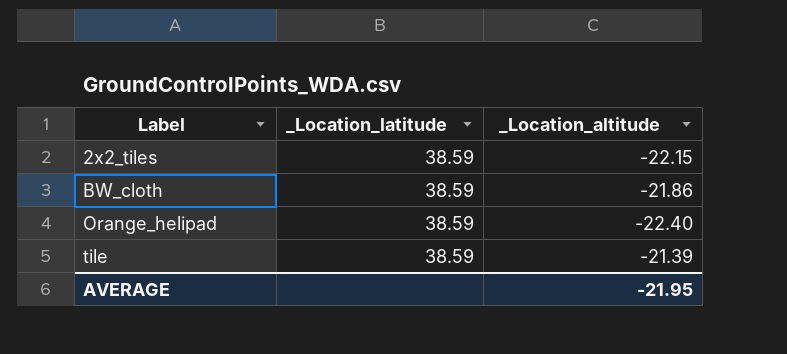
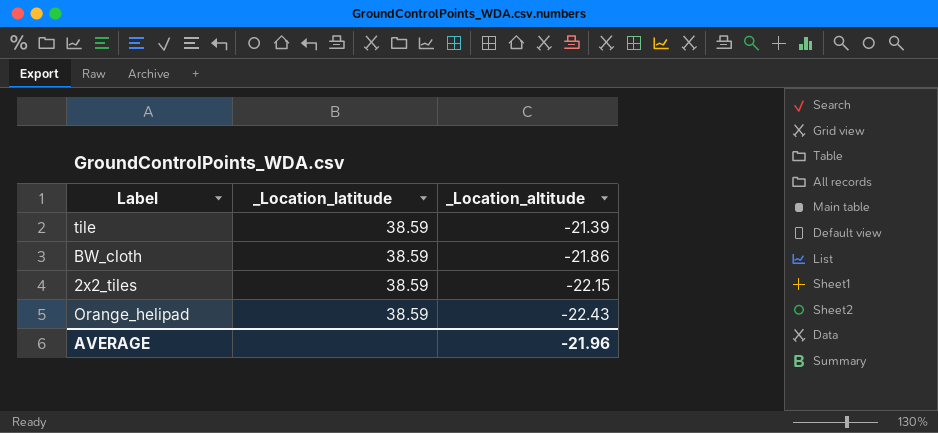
row order: Label ascending -> _Location_altitude descending
Orange_helipad | _Location_altitude: -22.40 -> -22.43
AVERAGE | _Location_altitude: -21.95 -> -21.96

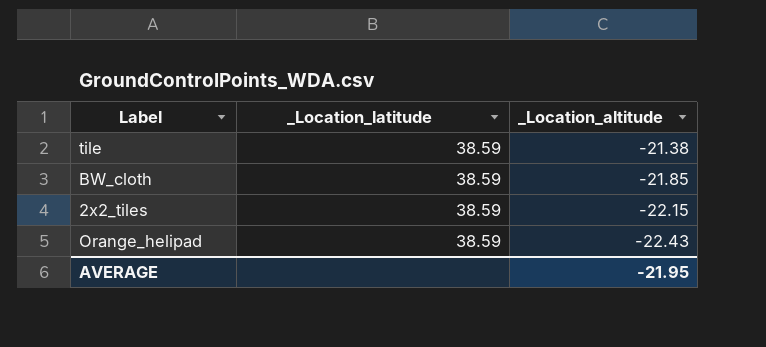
tile | _Location_altitude: -21.39 -> -21.38
BW_cloth | _Location_altitude: -21.86 -> -21.85
AVERAGE | _Location_altitude: -21.96 -> -21.95

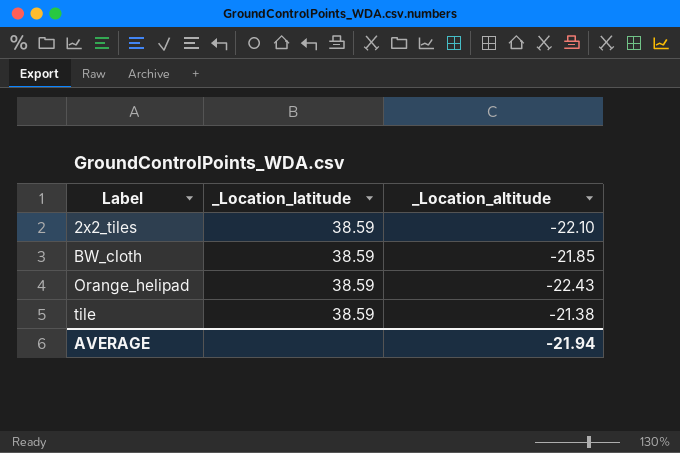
row order: _Location_altitude descending -> Label ascending
2x2_tiles | _Location_altitude: -22.15 -> -22.10
AVERAGE | _Location_altitude: -21.95 -> -21.94

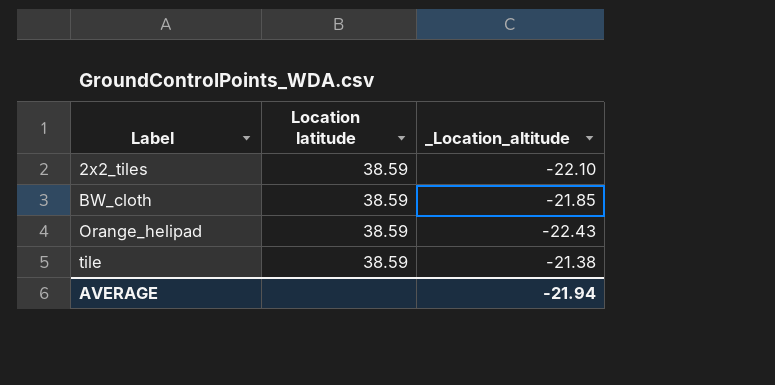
column name: _Location_latitude -> Location latitude

